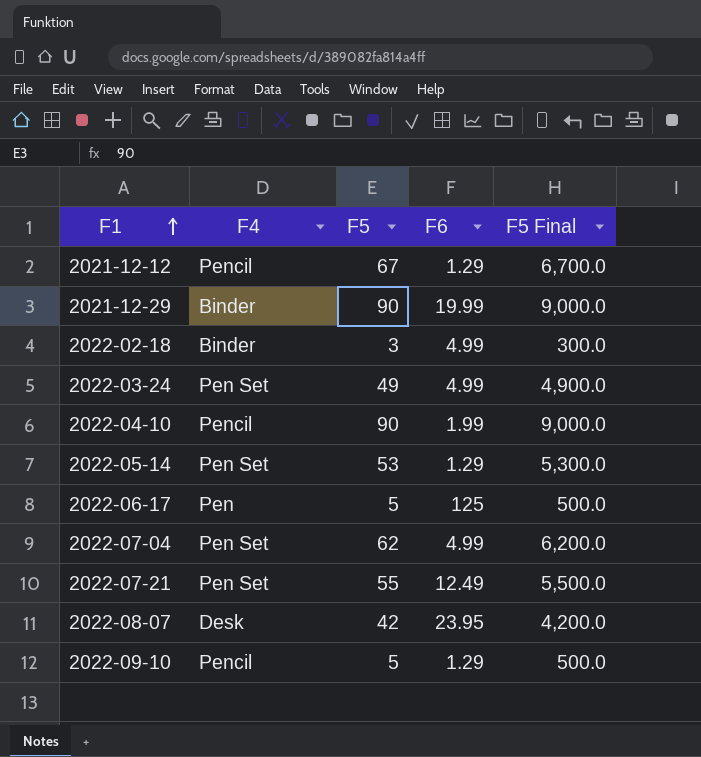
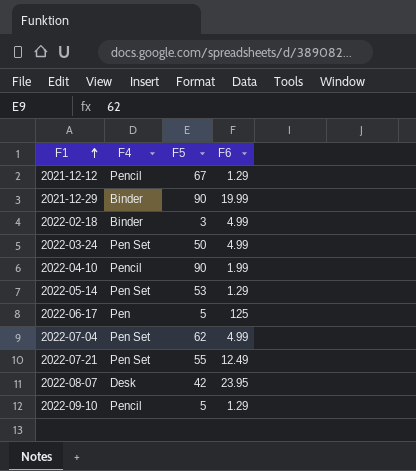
column F5 Final | formula: [F5] * 100 -> none
2022-03-24 | F5: 49 -> 50

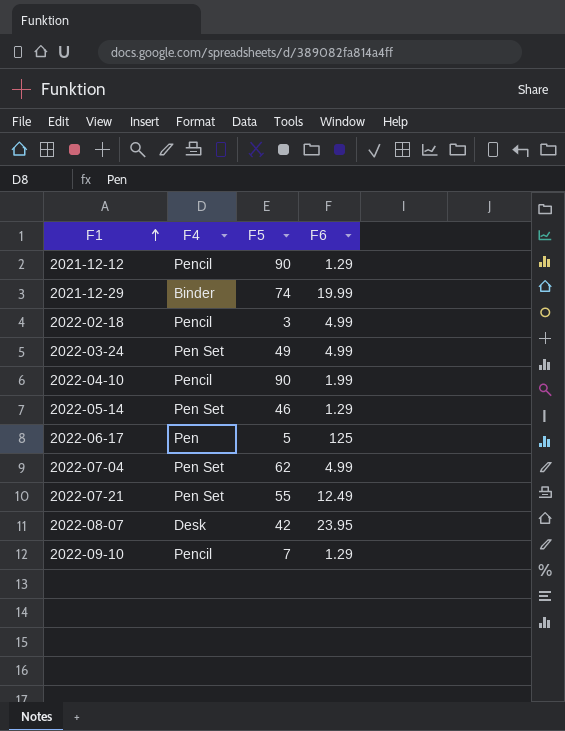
2021-12-12 | F5: 67 -> 90
2021-12-29 | F5: 90 -> 74
2022-02-18 | F4: Binder -> Pencil
2022-03-24 | F5: 50 -> 49
2022-05-14 | F5: 53 -> 46
2022-09-10 | F5: 5 -> 7

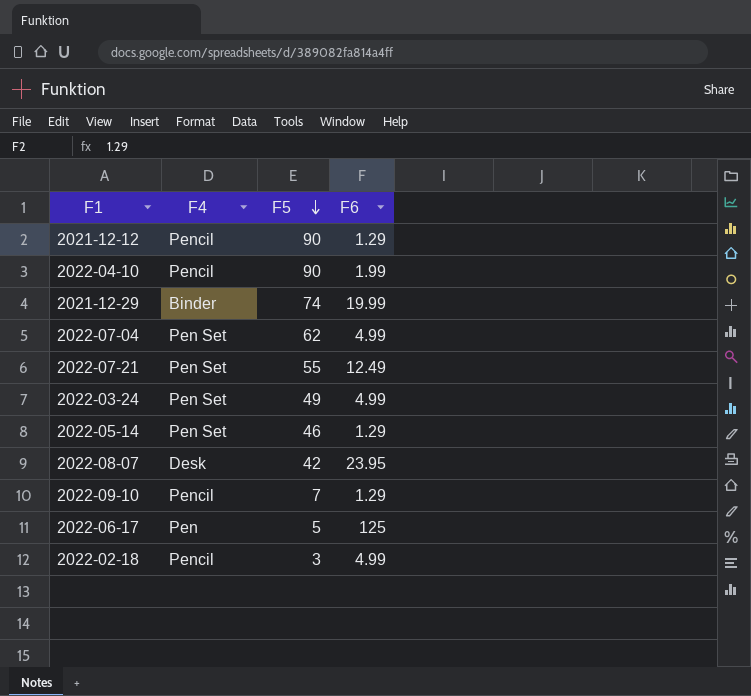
row order: F1 ascending -> F5 descending

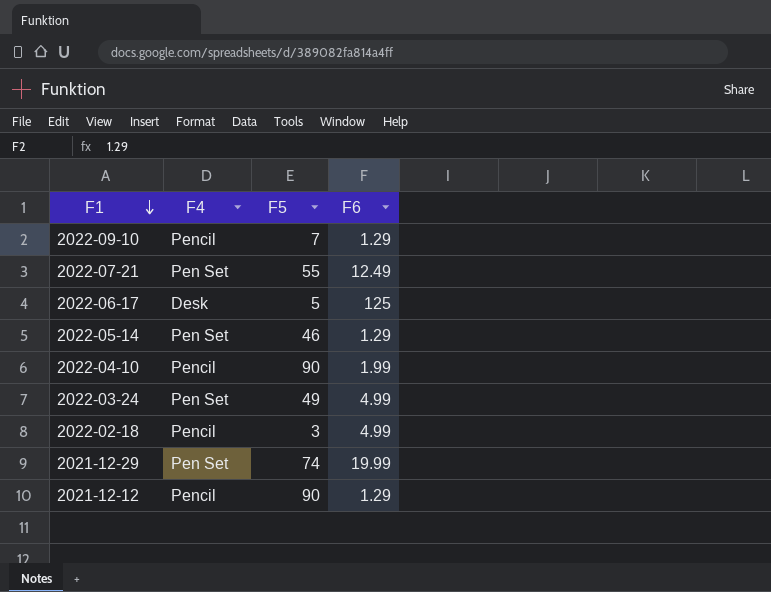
row order: F5 descending -> F1 descending
row 2022-07-04: Pen Set | 62 | 4.99 -> none
row 2022-08-07: Desk | 42 | 23.95 -> none
2022-06-17 | F4: Pen -> Desk
2021-12-29 | F4: Binder -> Pen Set

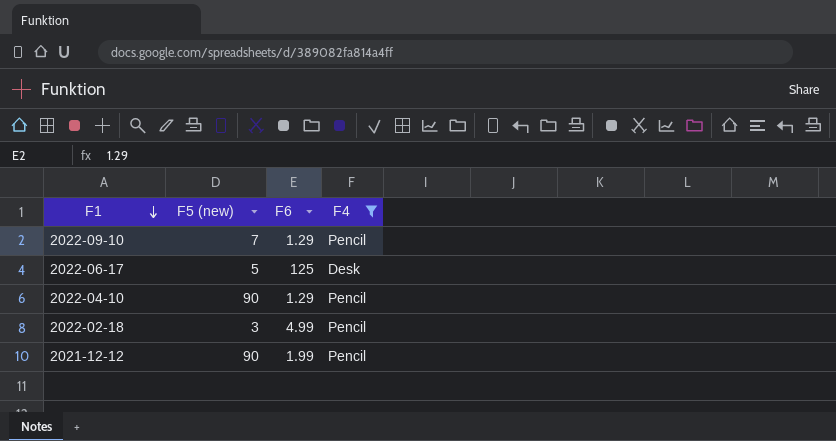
filter: none -> F4 != Pen Set
column name: F5 -> F5 (new)
column F4 | position: 2 -> 4
2022-04-10 | F6: 1.99 -> 1.29
2021-12-12 | F6: 1.29 -> 1.99

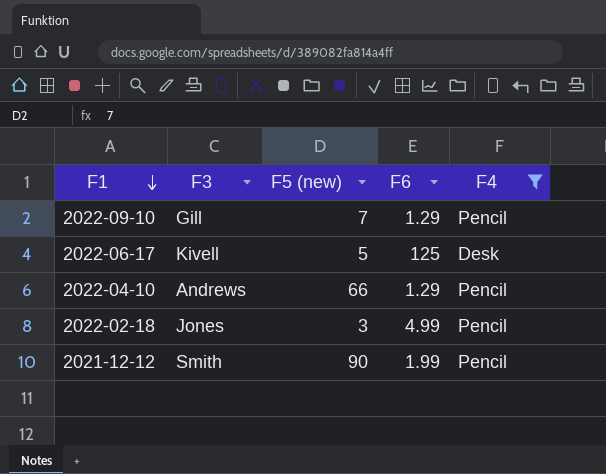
column F3 | position: none -> 2
2022-04-10 | F5 (new): 90 -> 66

